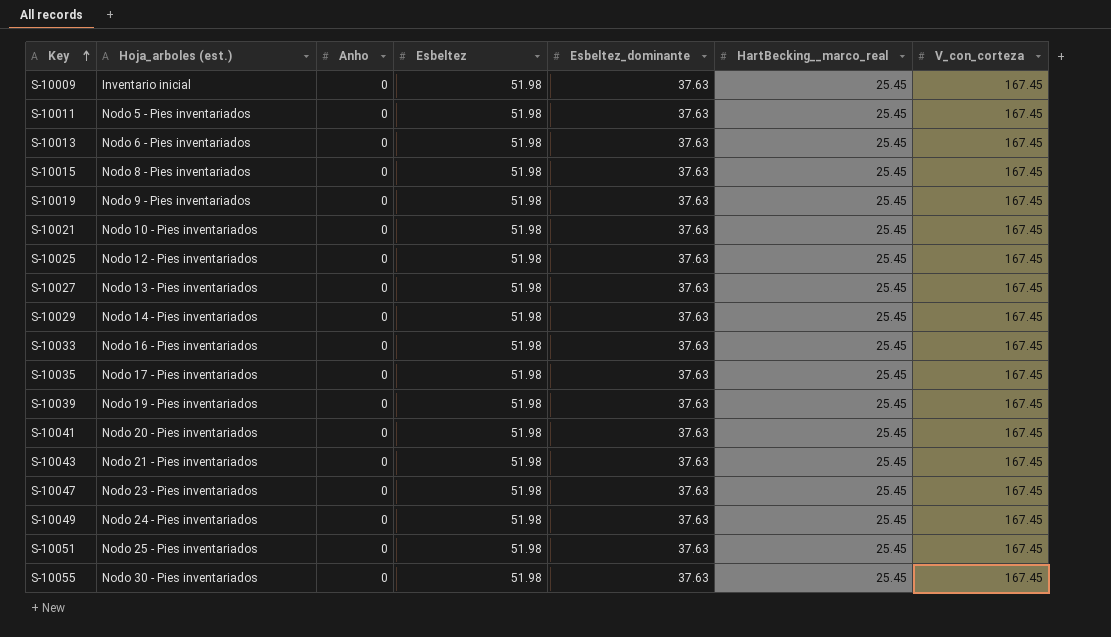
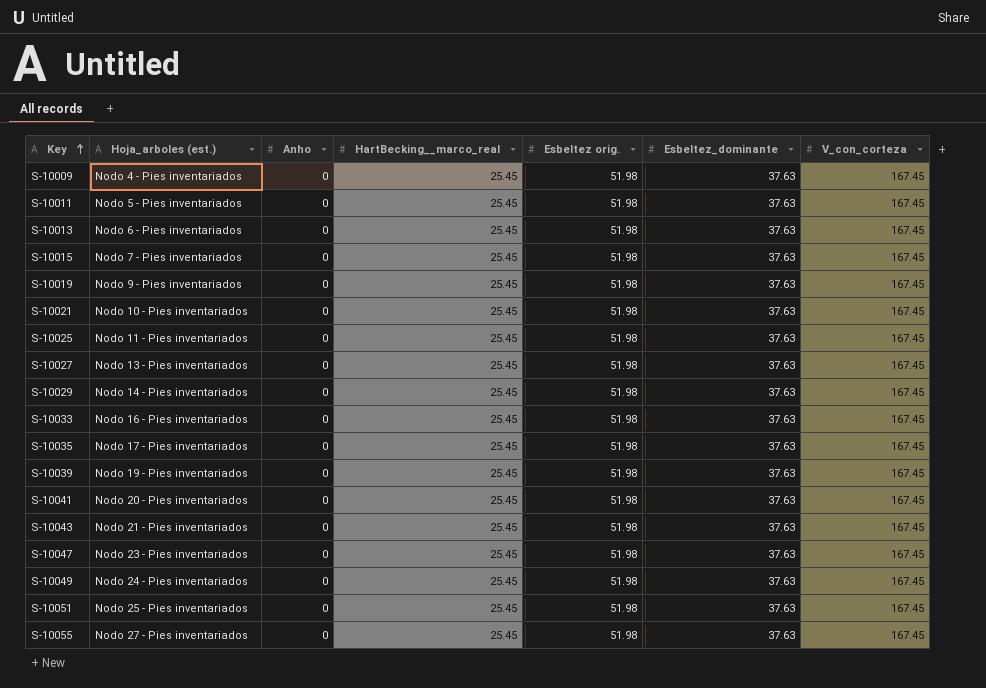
column HartBecking__marco_real | position: 6 -> 4
column name: Esbeltez -> Esbeltez orig.
S-10009 | Hoja_arboles (est.): Inventario inicial -> Nodo 4 - Pies inventariados
S-10015 | Hoja_arboles (est.): Nodo 8 - Pies inventariados -> Nodo 7 - Pies inventariados
S-10025 | Hoja_arboles (est.): Nodo 12 - Pies inventariados -> Nodo 11 - Pies inventariados
S-10055 | Hoja_arboles (est.): Nodo 30 - Pies inventariados -> Nodo 27 - Pies inventariados

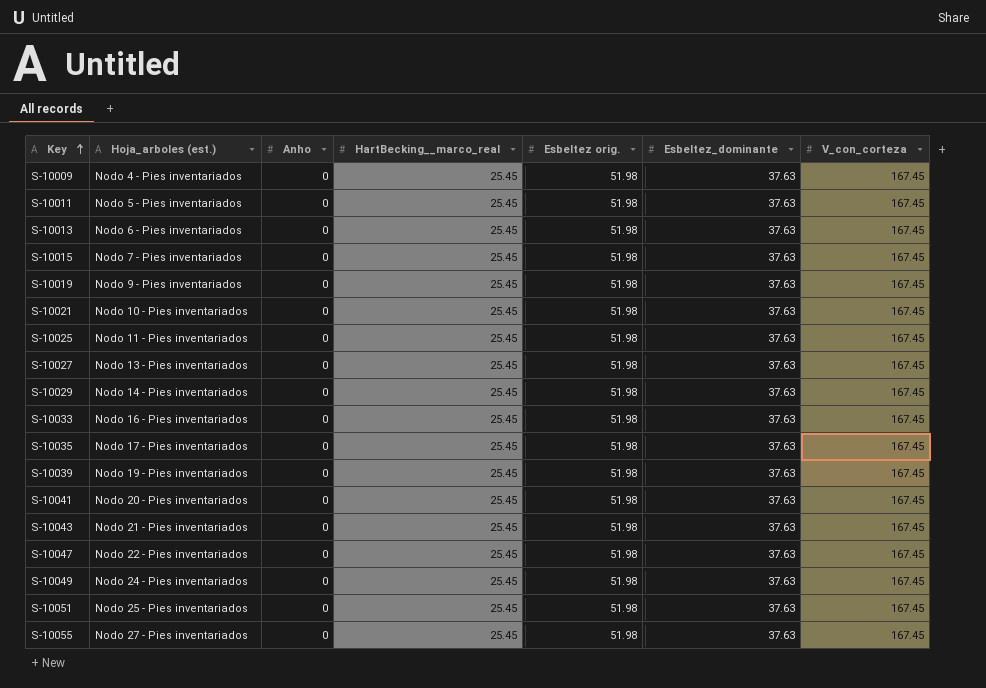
S-10047 | Hoja_arboles (est.): Nodo 23 - Pies inventariados -> Nodo 22 - Pies inventariados

